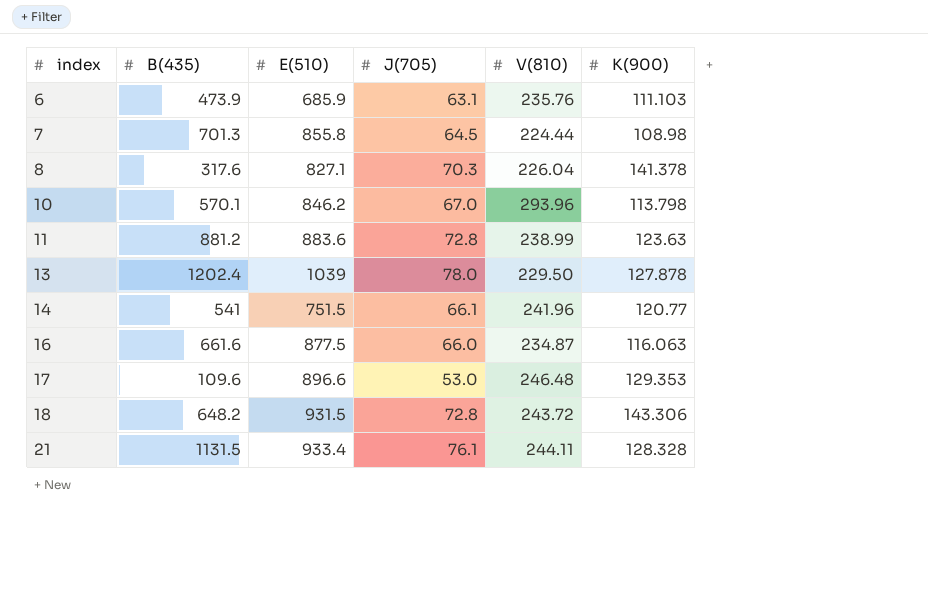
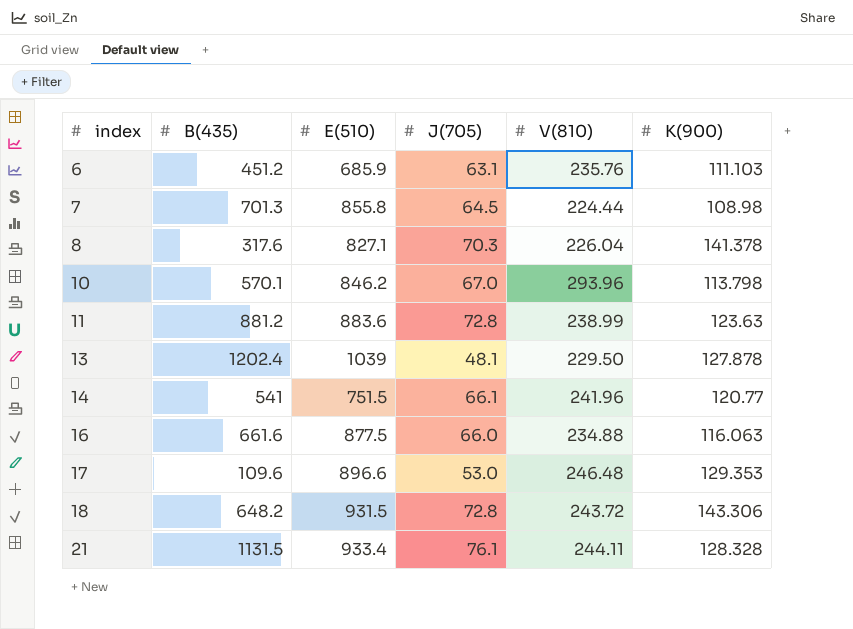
6 | B(435): 473.9 -> 451.2
13 | J(705): 78.0 -> 48.1
16 | V(810): 234.87 -> 234.88

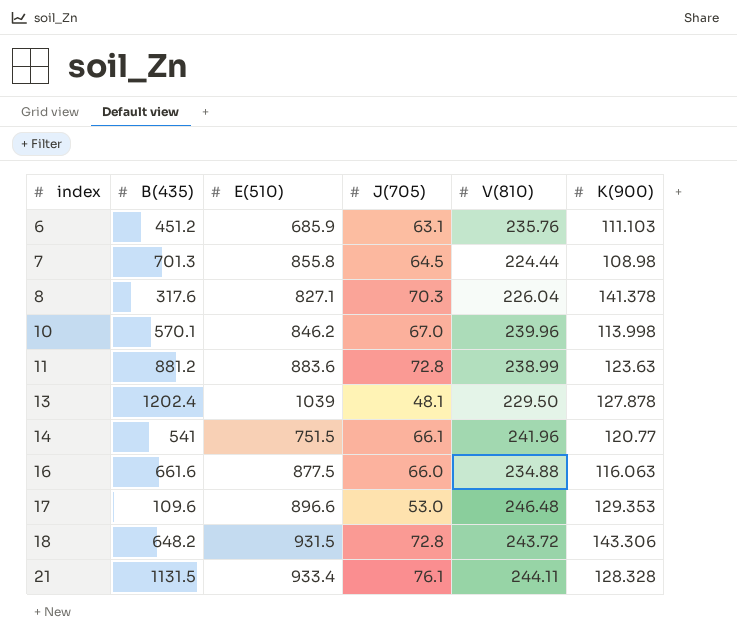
10 | V(810): 293.96 -> 239.96
10 | K(900): 113.798 -> 113.998

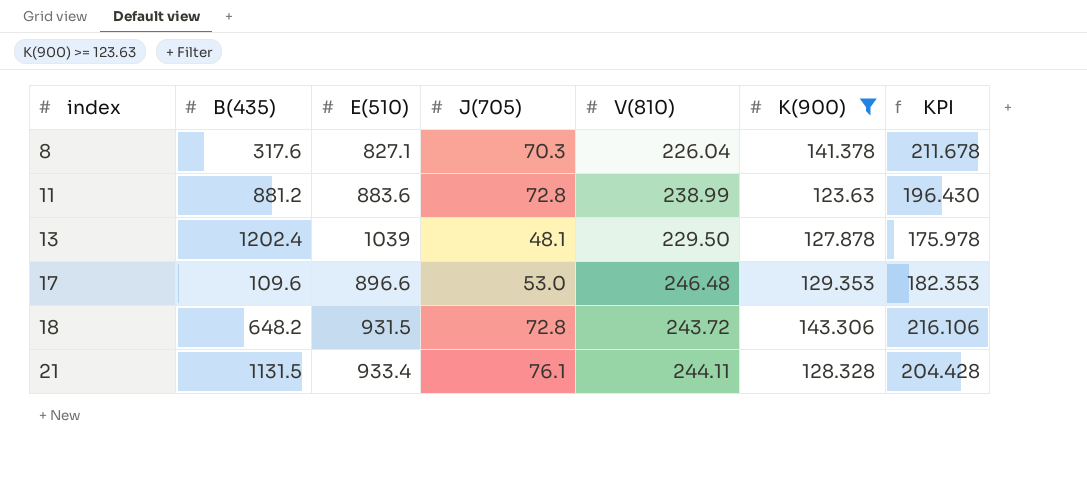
filter: none -> K(900) >= 123.63
column KPI | formula: none -> [J(705)] + [K(900)]

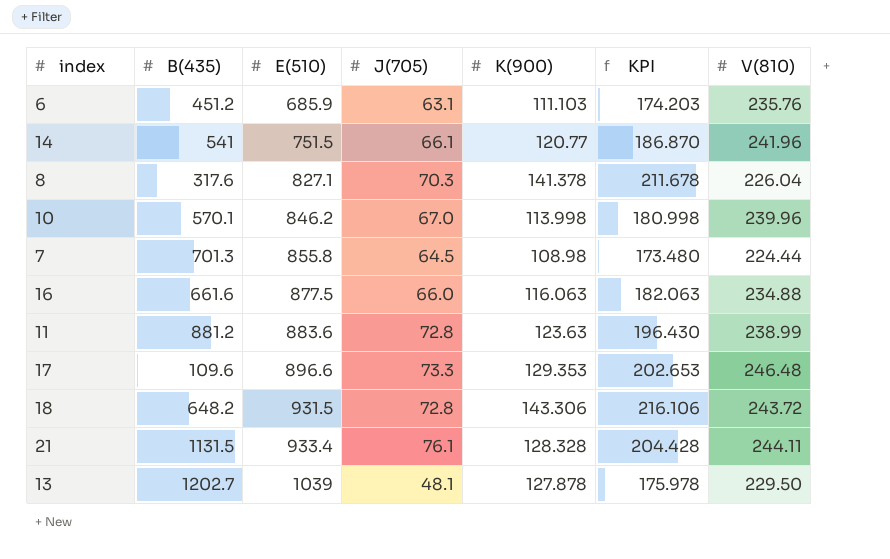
filter: K(900) >= 123.63 -> none
row order: index ascending -> E(510) ascending
column V(810) | position: 5 -> 7
17 | J(705): 53.0 -> 73.3
17 | KPI: 182.353 -> 202.653
13 | B(435): 1202.4 -> 1202.7

